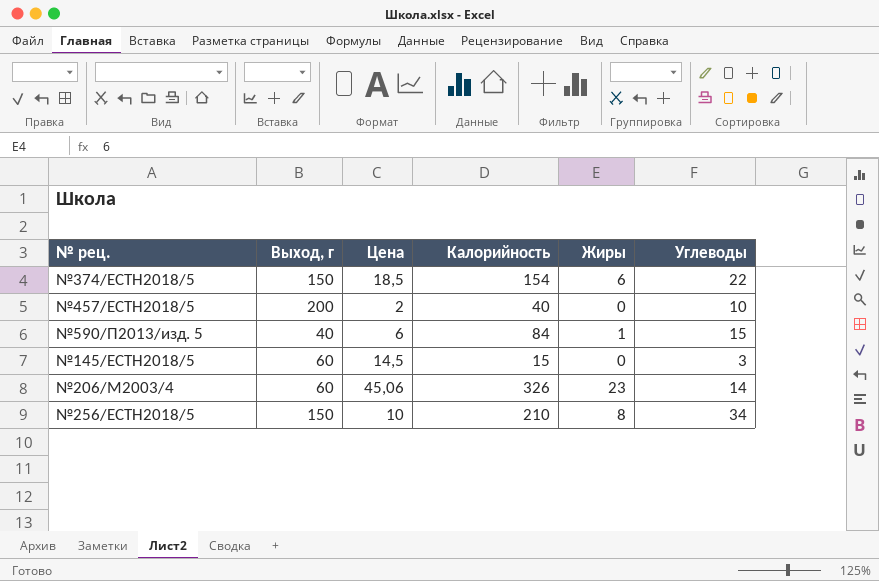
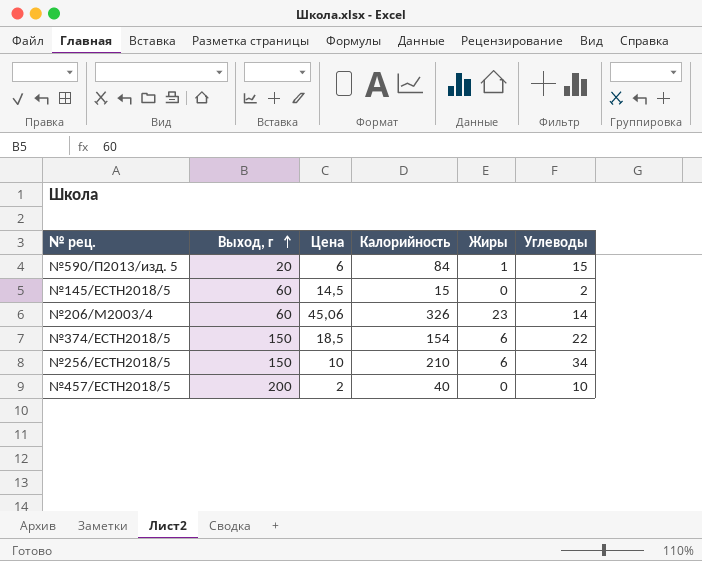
row order: none -> Выход, г ascending
№590/П2013/изд. 5 | Выход, г: 40 -> 20
№145/ЕСТН2018/5 | Углеводы: 3 -> 2
№256/ЕСТН2018/5 | Жиры: 8 -> 6

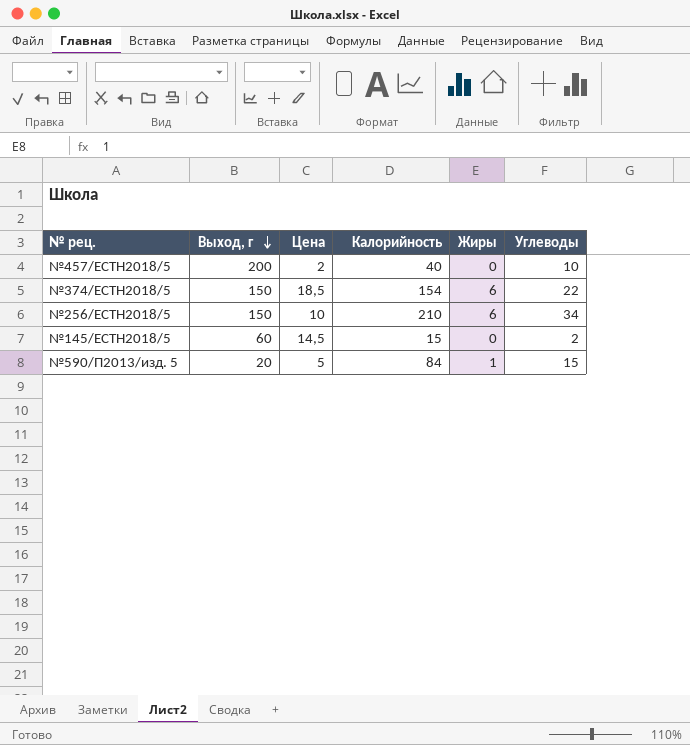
row order: Выход, г ascending -> Выход, г descending
row №206/М2003/4: 60 | 45,06 | 326 | 23 | 14 -> none
№590/П2013/изд. 5 | Цена: 6 -> 5

